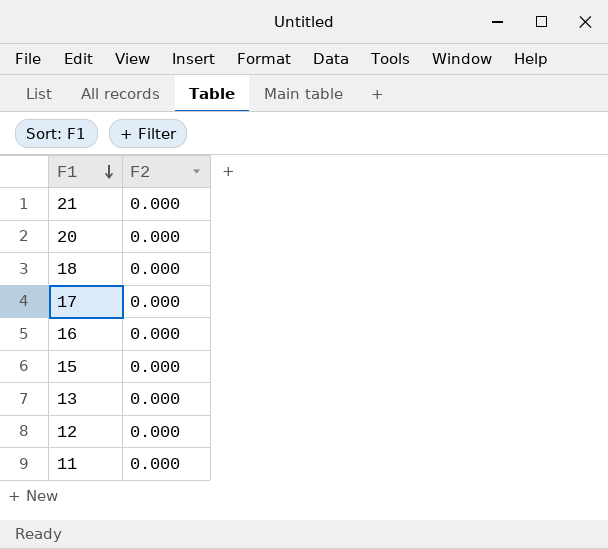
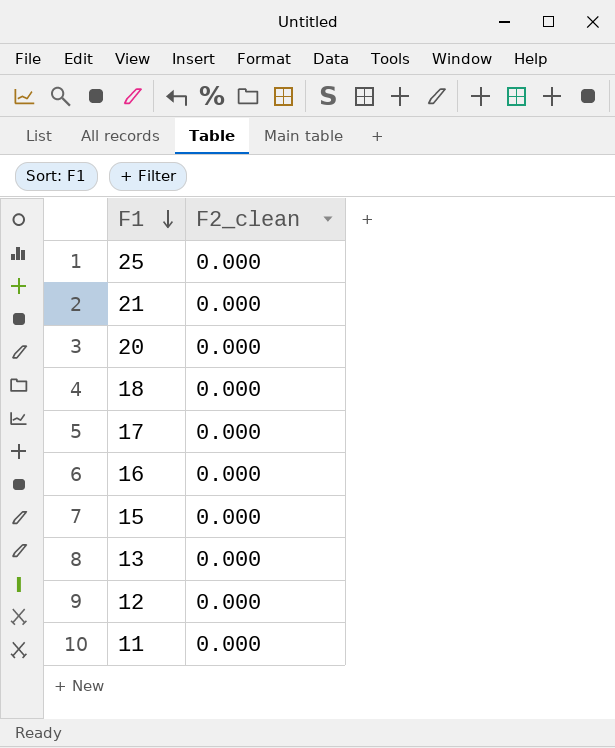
column name: F2 -> F2_clean
row 25: none -> 0.000

